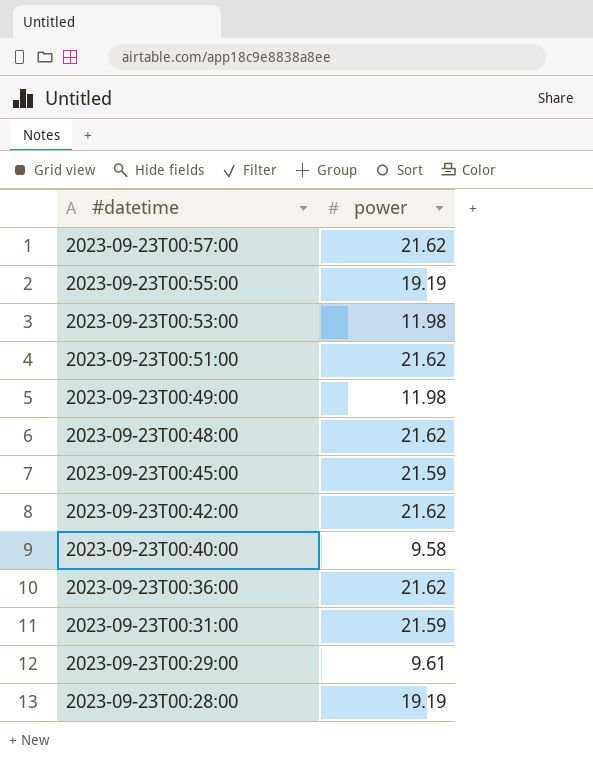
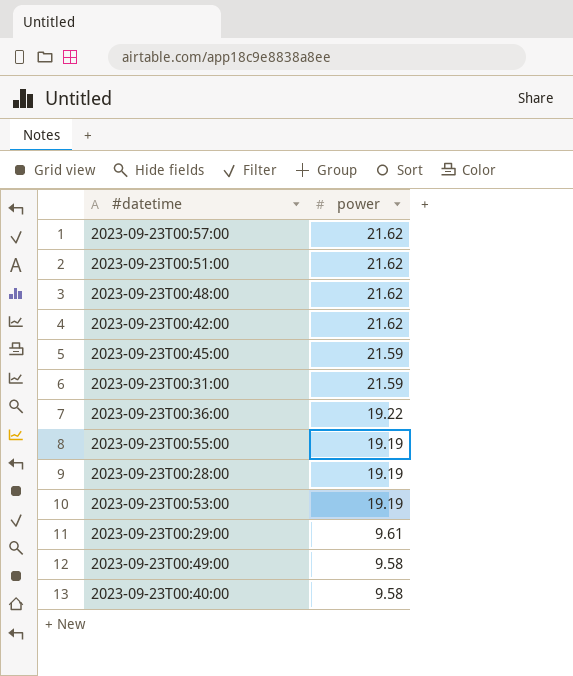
row order: #datetime descending -> power descending
2023-09-23T00:36:00 | power: 21.62 -> 19.22
2023-09-23T00:53:00 | power: 11.98 -> 19.19
2023-09-23T00:49:00 | power: 11.98 -> 9.58

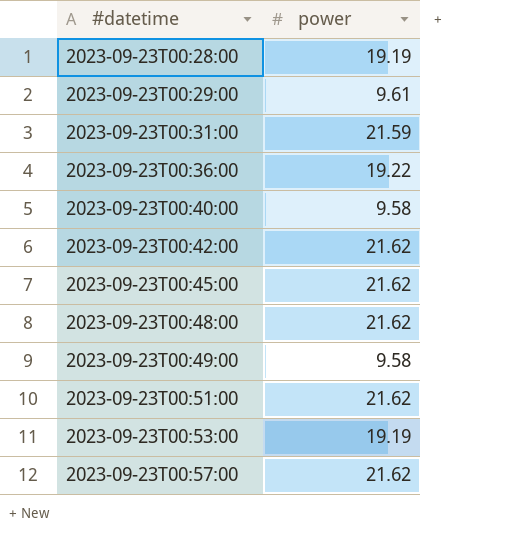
row order: power descending -> #datetime ascending
row 2023-09-23T00:55:00: 19.19 -> none
2023-09-23T00:45:00 | power: 21.59 -> 21.62

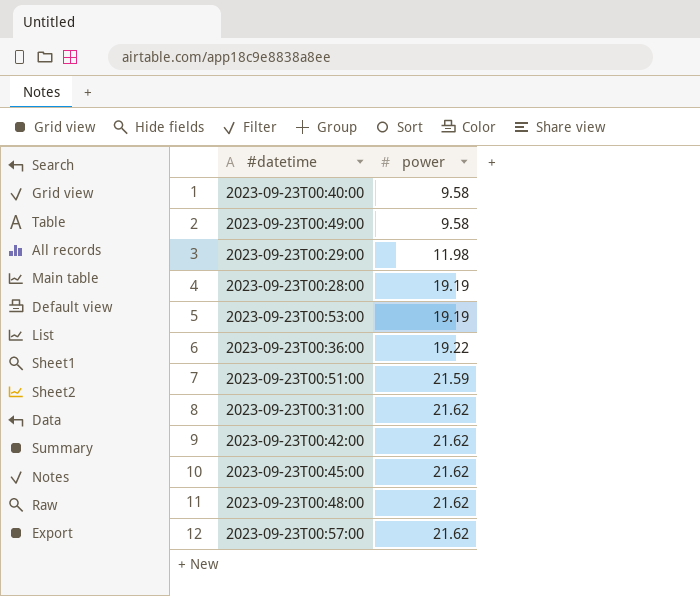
row order: #datetime ascending -> power ascending
2023-09-23T00:29:00 | power: 9.61 -> 11.98
2023-09-23T00:51:00 | power: 21.62 -> 21.59
2023-09-23T00:31:00 | power: 21.59 -> 21.62

